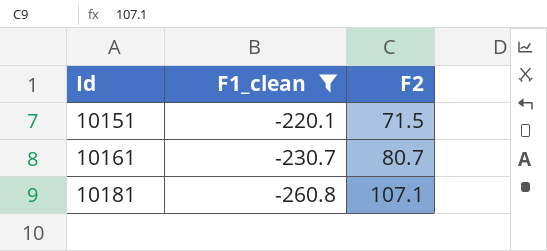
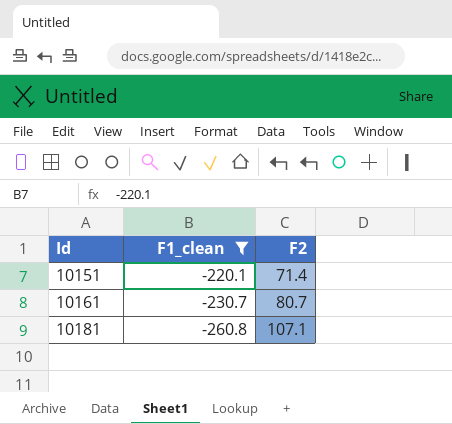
10151 | F2: 71.5 -> 71.4

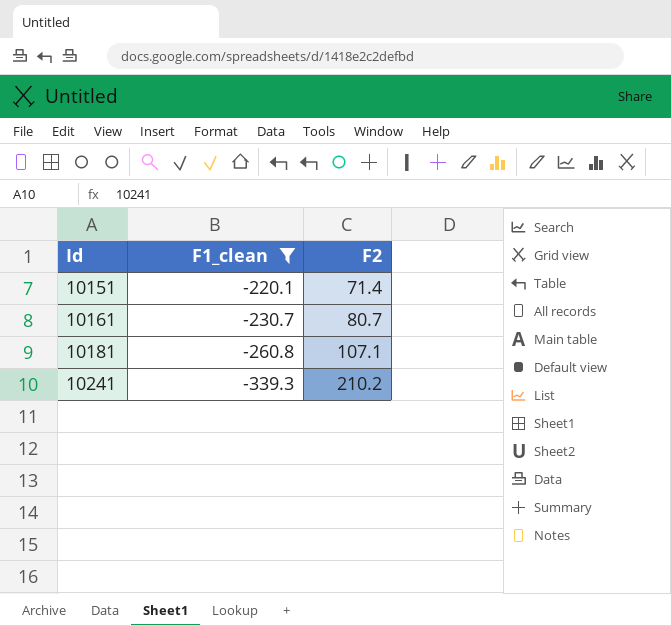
row 10241: none -> -339.3 | 210.2

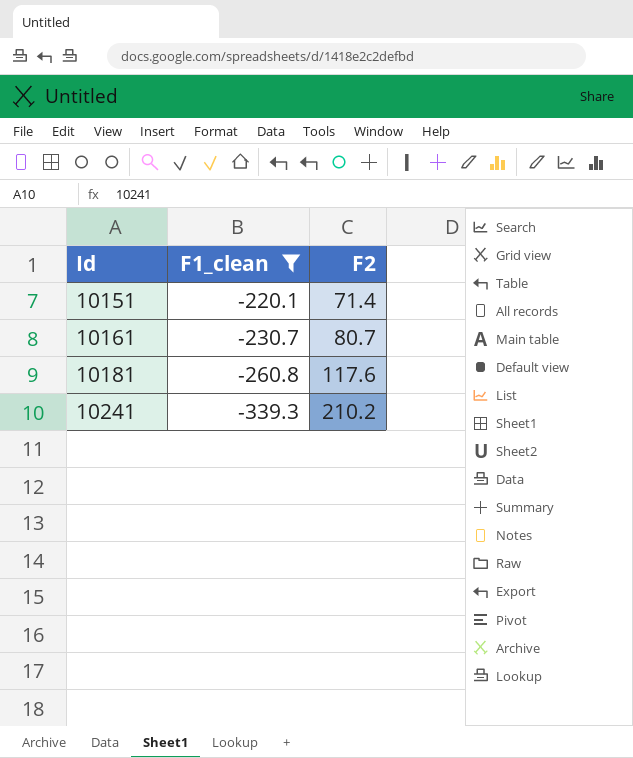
10181 | F2: 107.1 -> 117.6

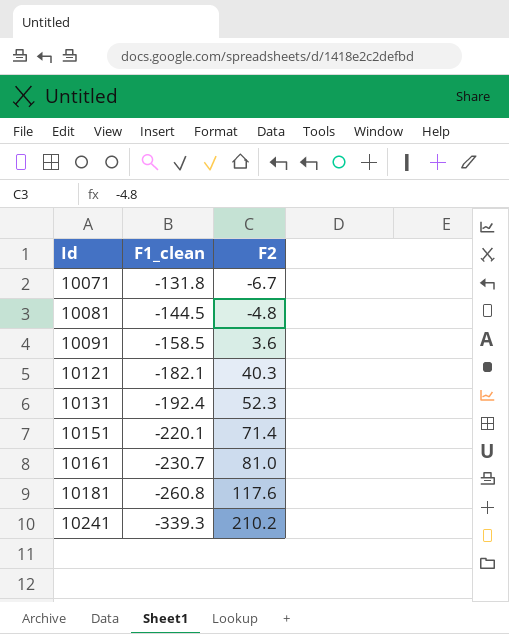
filter: F1_clean <= -220.1 -> none
10161 | F2: 80.7 -> 81.0

